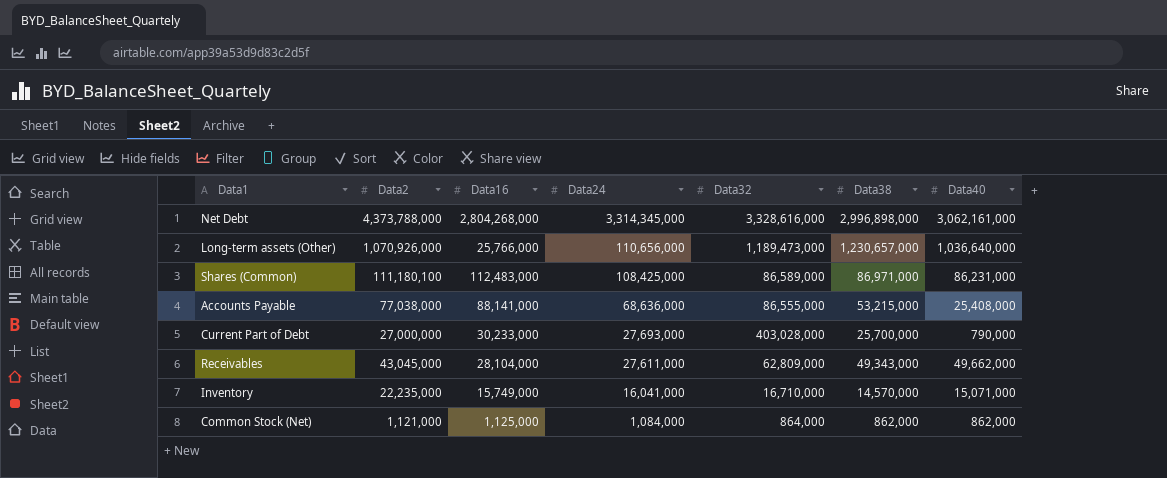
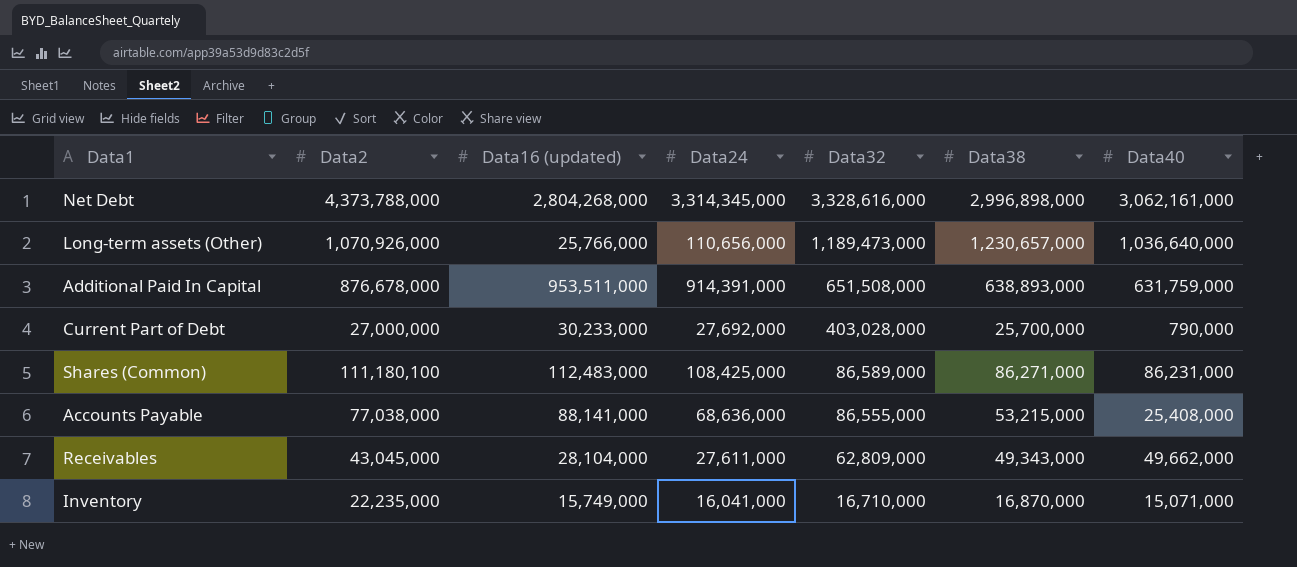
row order: Data24 descending -> Data32 descending
column name: Data16 -> Data16 (updated)
row Common Stock (Net): 1,121,000 | 1,125,000 | 1,084,000 | 864,000 | 862,000 | 862,000 -> none
row Additional Paid In Capital: none -> 876,678,000 | 953,511,000 | 914,391,000 | 651,508,000 | 638,893,000 | 631,759,000
Current Part of Debt | Data24: 27,693,000 -> 27,692,000
Shares (Common) | Data38: 86,971,000 -> 86,271,000
Inventory | Data38: 14,570,000 -> 16,870,000

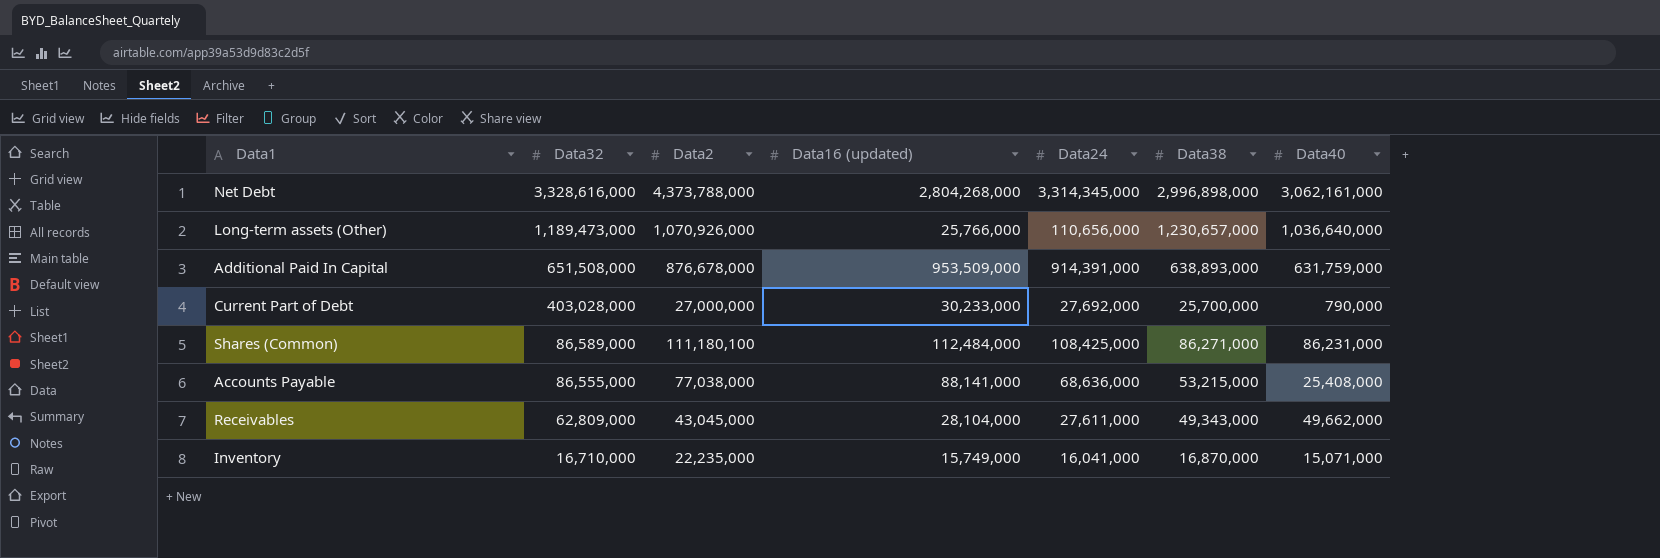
column Data32 | position: 5 -> 2
Additional Paid In Capital | Data16 (updated): 953,511,000 -> 953,509,000
Shares (Common) | Data16 (updated): 112,483,000 -> 112,484,000

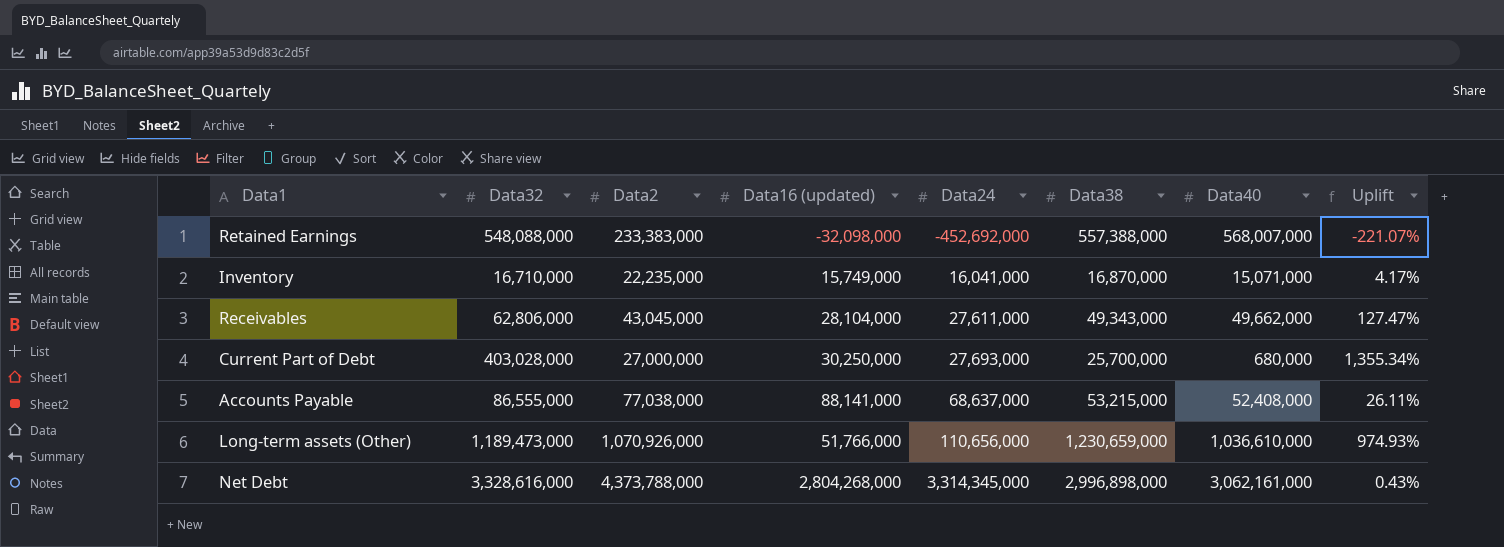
row order: Data32 descending -> Data24 ascending
column Uplift | formula: none -> ([Data32] - [Data24]) / [Data24]
row Additional Paid In Capital: 651,508,000 | 876,678,000 | 953,509,000 | 914,391,000 | 638,893,000 | 631,759,000 -> none
row Shares (Common): 86,589,000 | 111,180,100 | 112,484,000 | 108,425,000 | 86,271,000 | 86,231,000 -> none
row Retained Earnings: none -> 548,088,000 | 233,383,000 | -32,098,000 | -452,692,000 | 557,388,000 | 568,007,000 | -221.07%
Receivables | Data32: 62,809,000 -> 62,806,000
Current Part of Debt | Data16 (updated): 30,233,000 -> 30,250,000
Current Part of Debt | Data24: 27,692,000 -> 27,693,000
Current Part of Debt | Data40: 790,000 -> 680,000
Accounts Payable | Data24: 68,636,000 -> 68,637,000
Accounts Payable | Data40: 25,408,000 -> 52,408,000
Long-term assets (Other) | Data16 (updated): 25,766,000 -> 51,766,000
Long-term assets (Other) | Data38: 1,230,657,000 -> 1,230,659,000
Long-term assets (Other) | Data40: 1,036,640,000 -> 1,036,610,000

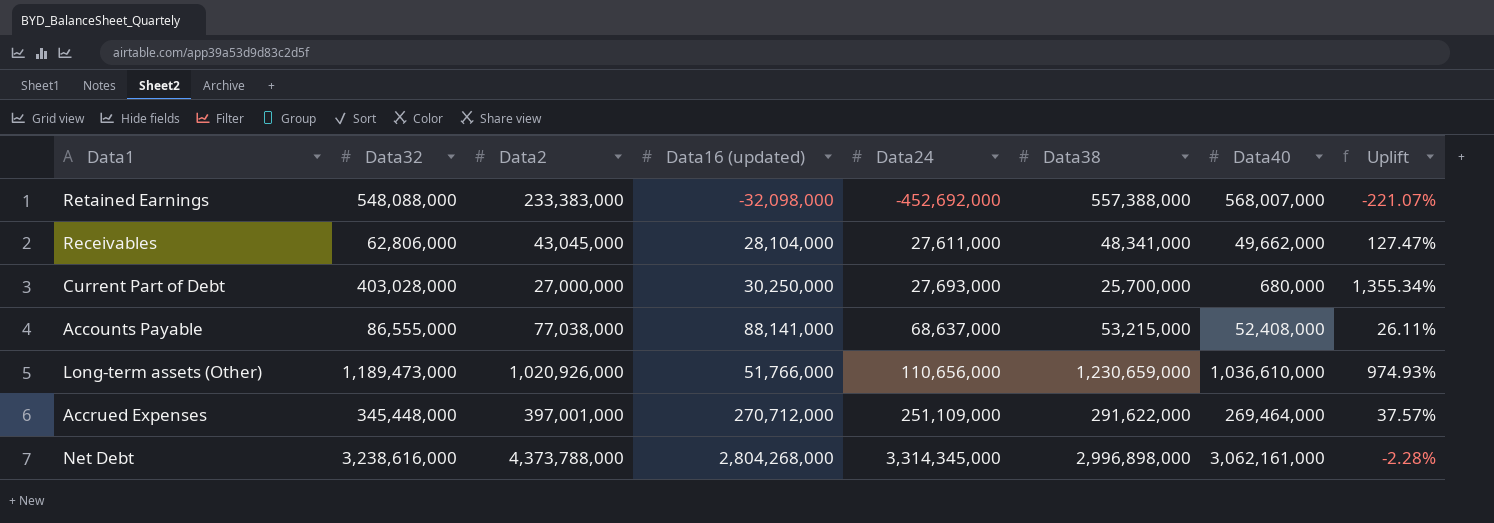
row Inventory: 16,710,000 | 22,235,000 | 15,749,000 | 16,041,000 | 16,870,000 | 15,071,000 | 4.17% -> none
Receivables | Data38: 49,343,000 -> 48,341,000
Long-term assets (Other) | Data2: 1,070,926,000 -> 1,020,926,000
row Accrued Expenses: none -> 345,448,000 | 397,001,000 | 270,712,000 | 251,109,000 | 291,622,000 | 269,464,000 | 37.57%
Net Debt | Data32: 3,328,616,000 -> 3,238,616,000
Net Debt | Uplift: 0.43% -> -2.28%

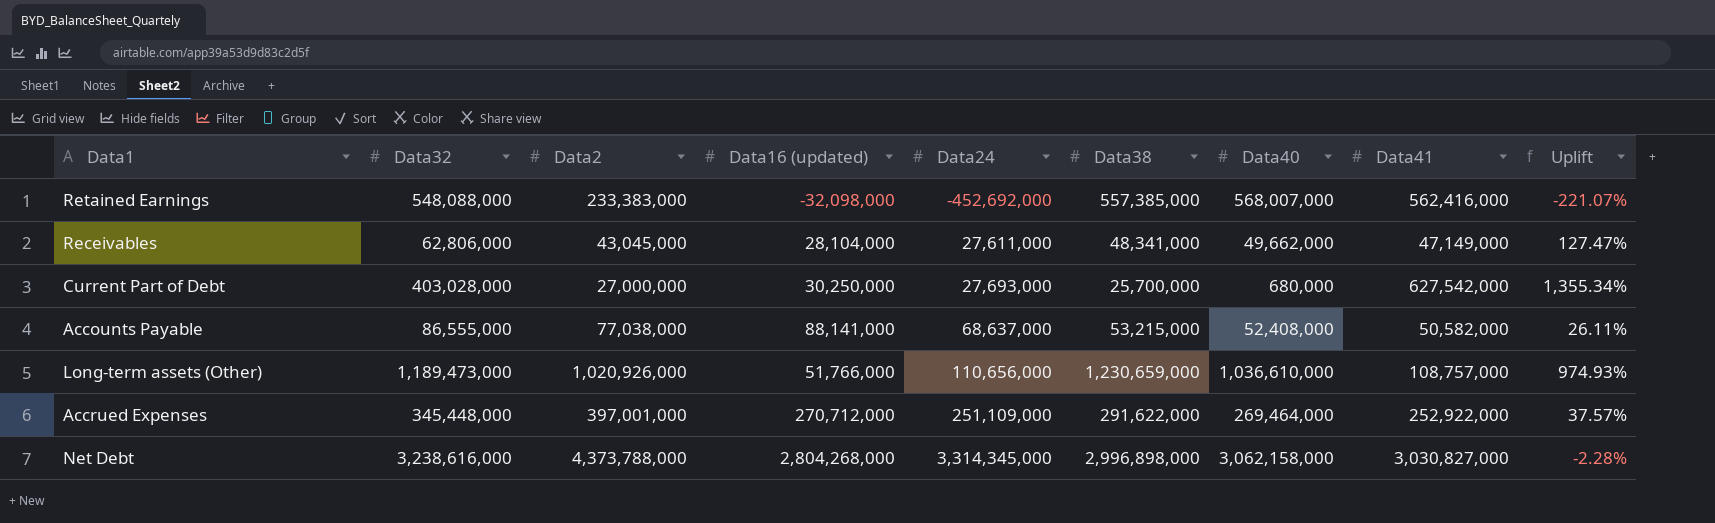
column Data41 | position: none -> 8
Retained Earnings | Data38: 557,388,000 -> 557,385,000
Net Debt | Data40: 3,062,161,000 -> 3,062,158,000

